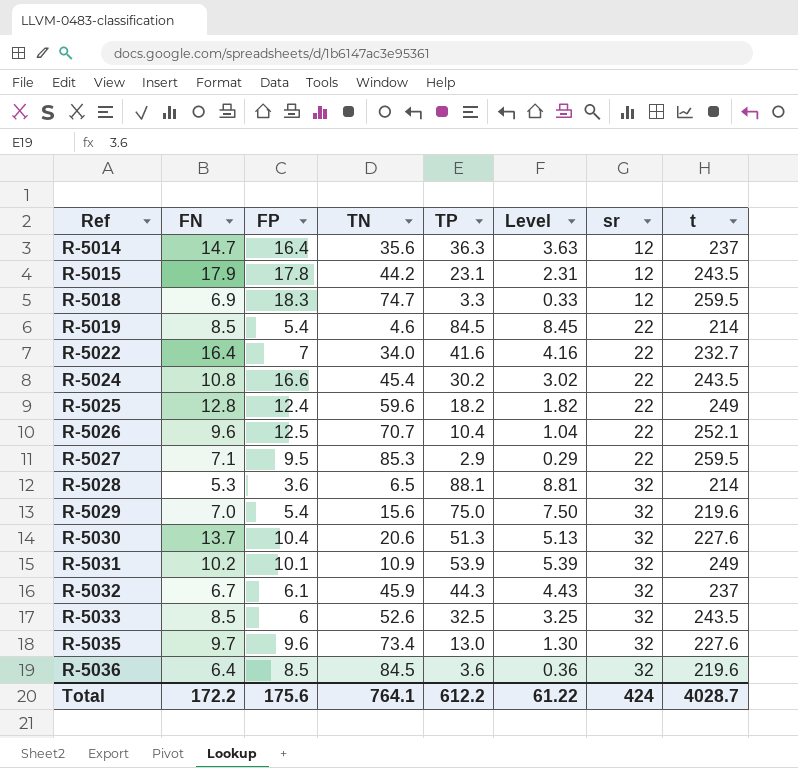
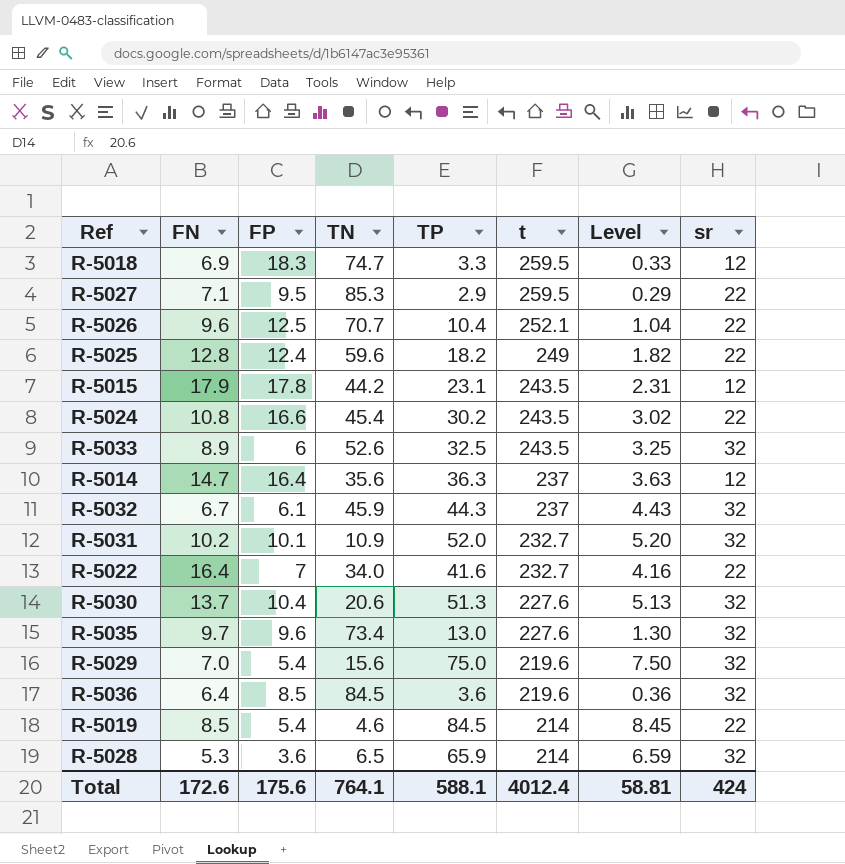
row order: Ref ascending -> t descending
column t | position: 8 -> 6
R-5033 | FN: 8.5 -> 8.9
R-5031 | TP: 53.9 -> 52.0
R-5031 | t: 249 -> 232.7
R-5031 | Level: 5.39 -> 5.20
R-5028 | TP: 88.1 -> 65.9
R-5028 | Level: 8.81 -> 6.59
Total | FN: 172.2 -> 172.6
Total | TP: 612.2 -> 588.1
Total | t: 4028.7 -> 4012.4
Total | Level: 61.22 -> 58.81

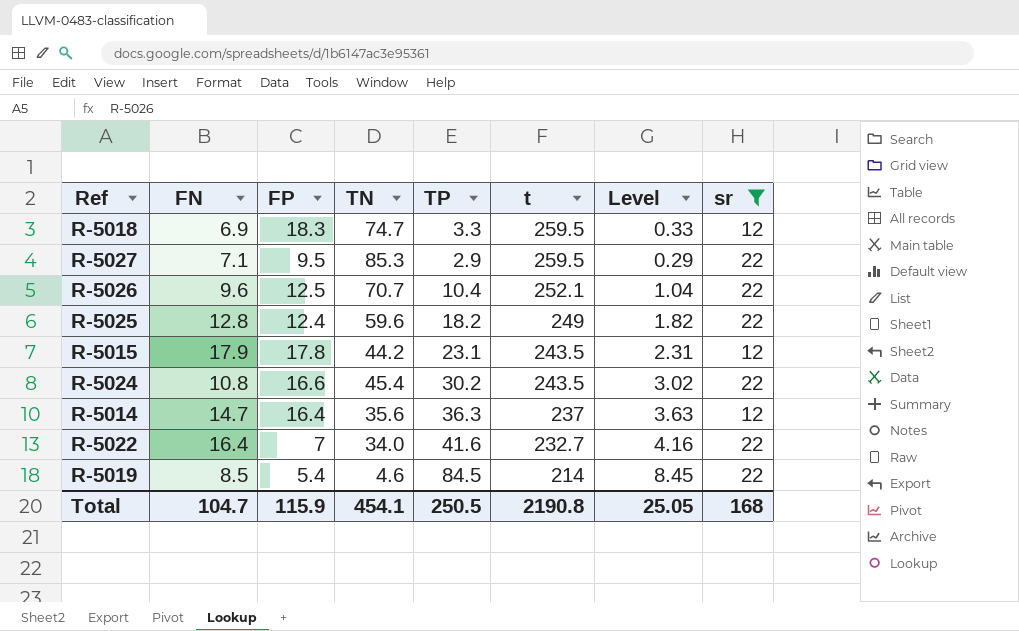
filter: none -> sr != 32
Total | FN: 172.6 -> 104.7
Total | FP: 175.6 -> 115.9
Total | TN: 764.1 -> 454.1
Total | TP: 588.1 -> 250.5
Total | t: 4012.4 -> 2190.8
Total | Level: 58.81 -> 25.05
Total | sr: 424 -> 168

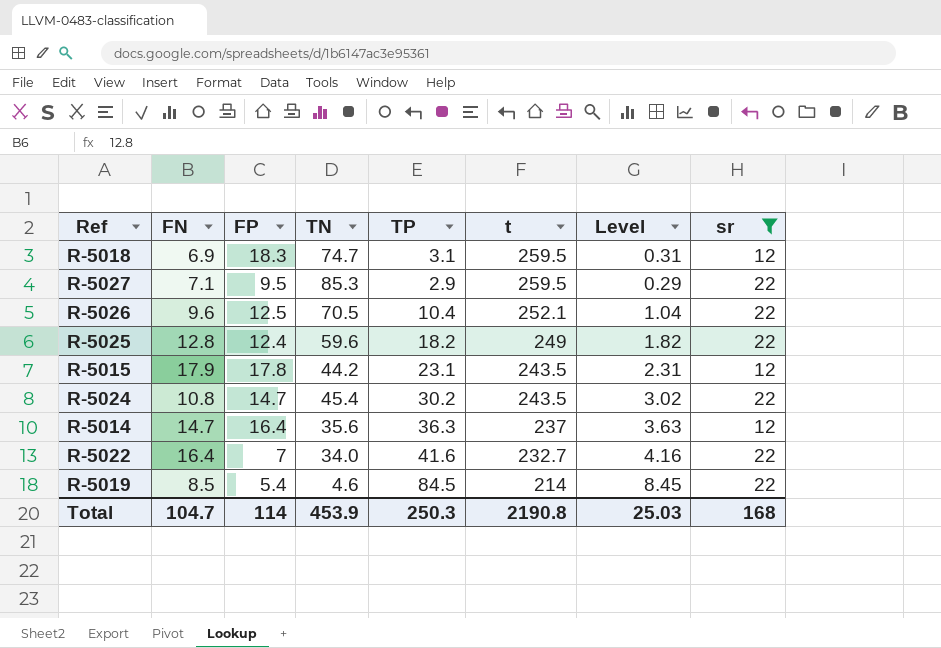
R-5018 | TP: 3.3 -> 3.1
R-5018 | Level: 0.33 -> 0.31
R-5026 | TN: 70.7 -> 70.5
R-5024 | FP: 16.6 -> 14.7
Total | FP: 115.9 -> 114
Total | TN: 454.1 -> 453.9
Total | TP: 250.5 -> 250.3
Total | Level: 25.05 -> 25.03

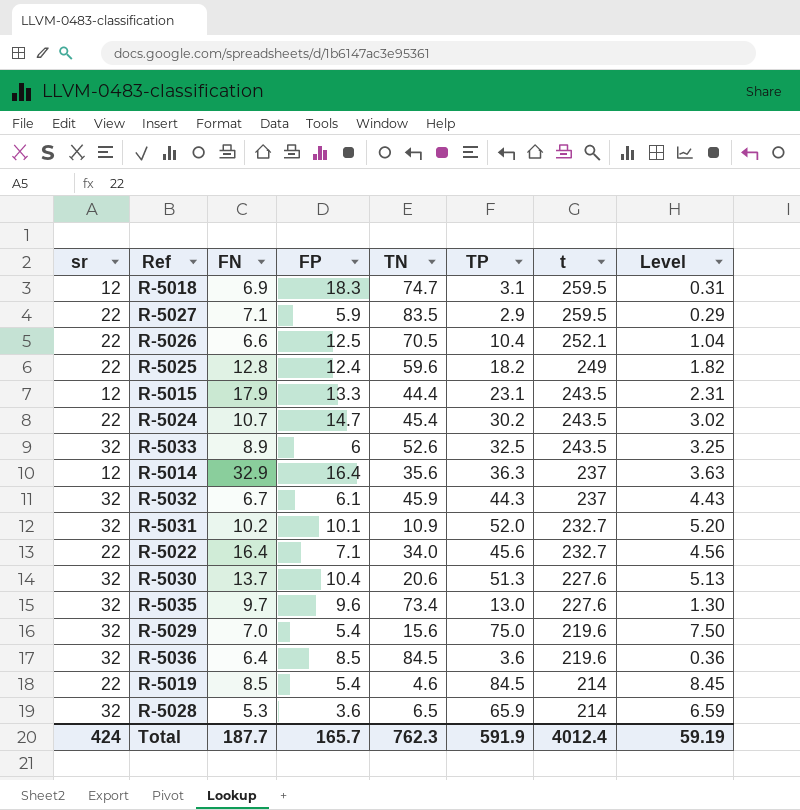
filter: sr != 32 -> none
column sr | position: 8 -> 1
R-5027 | FP: 9.5 -> 5.9
R-5027 | TN: 85.3 -> 83.5
R-5026 | FN: 9.6 -> 6.6
R-5015 | FP: 17.8 -> 13.3
R-5015 | TN: 44.2 -> 44.4
R-5024 | FN: 10.8 -> 10.7
R-5014 | FN: 14.7 -> 32.9
R-5022 | FP: 7 -> 7.1
R-5022 | TP: 41.6 -> 45.6
R-5022 | Level: 4.16 -> 4.56
Total | sr: 168 -> 424
Total | FN: 104.7 -> 187.7
Total | FP: 114 -> 165.7
Total | TN: 453.9 -> 762.3
Total | TP: 250.3 -> 591.9
Total | t: 2190.8 -> 4012.4
Total | Level: 25.03 -> 59.19

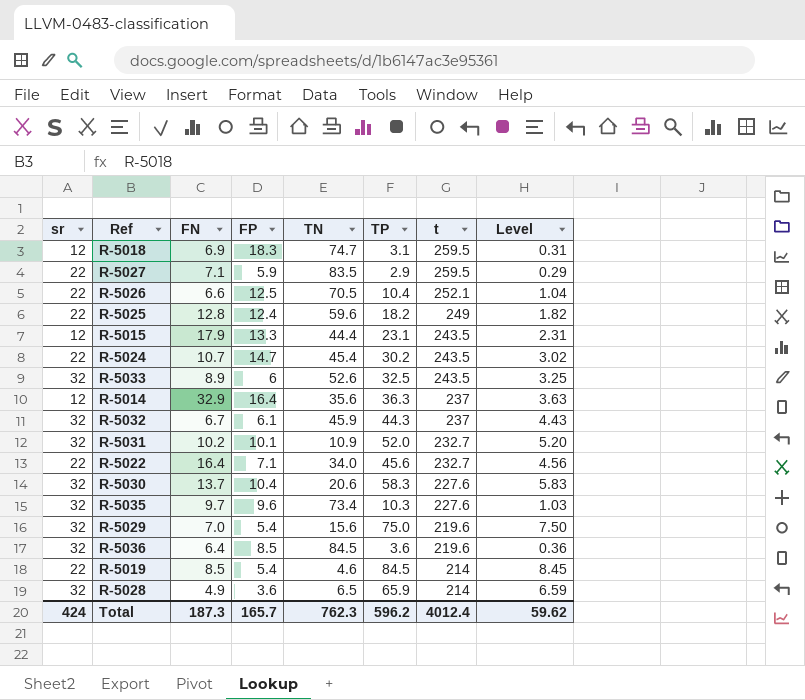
R-5030 | TP: 51.3 -> 58.3
R-5030 | Level: 5.13 -> 5.83
R-5035 | TP: 13.0 -> 10.3
R-5035 | Level: 1.30 -> 1.03
R-5028 | FN: 5.3 -> 4.9
Total | FN: 187.7 -> 187.3
Total | TP: 591.9 -> 596.2
Total | Level: 59.19 -> 59.62

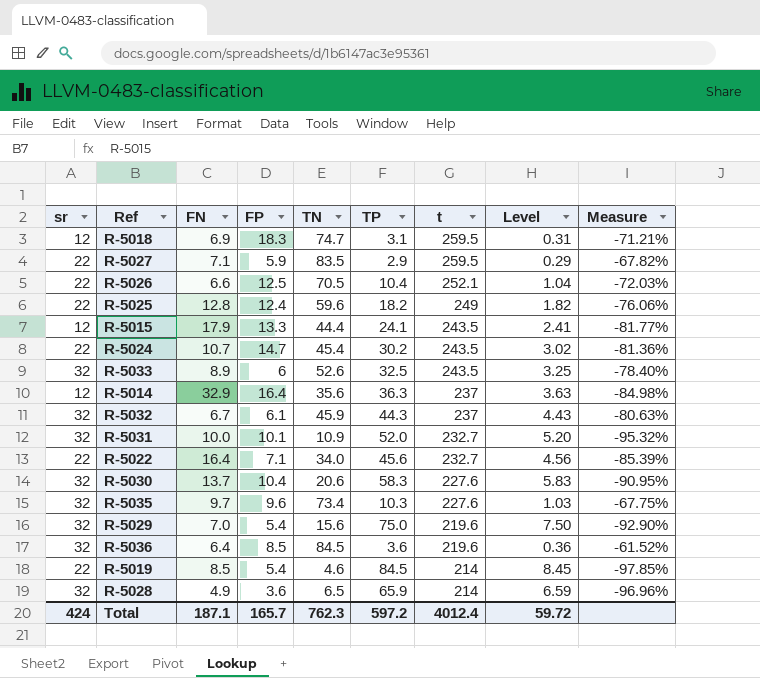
column Measure | formula: none -> ([TN] - [t]) / [t]
R-5015 | TP: 23.1 -> 24.1
R-5015 | Level: 2.31 -> 2.41
R-5031 | FN: 10.2 -> 10.0
Total | FN: 187.3 -> 187.1
Total | TP: 596.2 -> 597.2
Total | Level: 59.62 -> 59.72

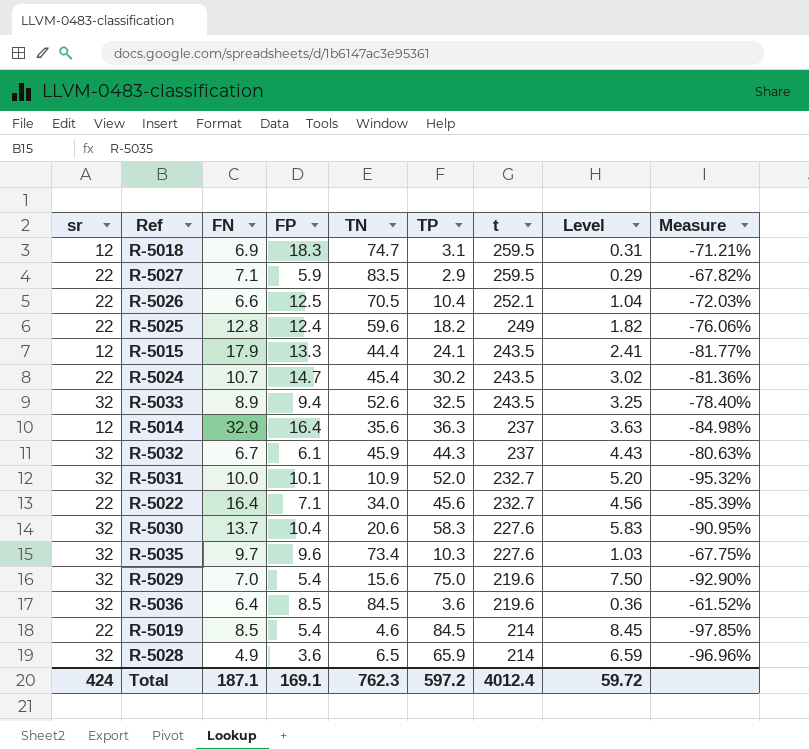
R-5033 | FP: 6 -> 9.4
Total | FP: 165.7 -> 169.1

